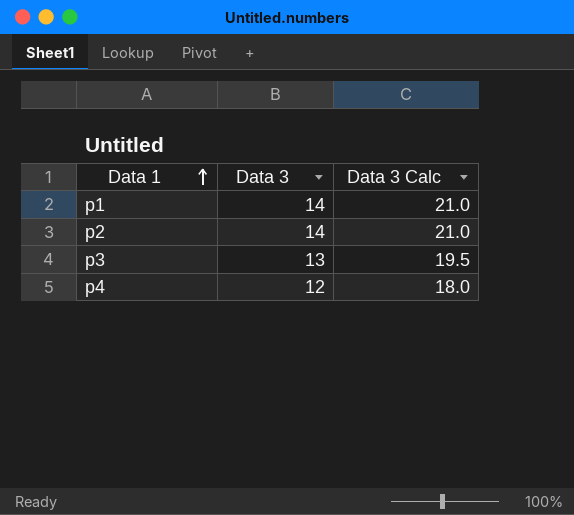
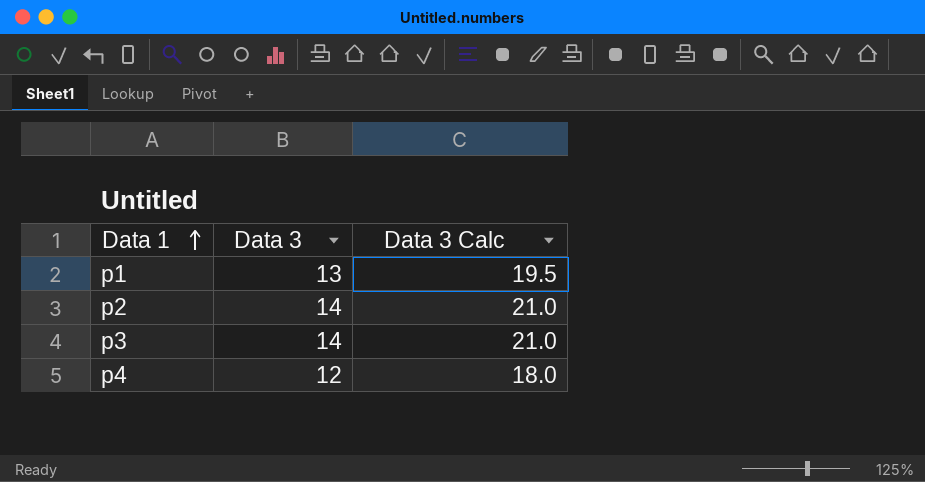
p1 | Data 3: 14 -> 13
p1 | Data 3 Calc: 21.0 -> 19.5
p3 | Data 3: 13 -> 14
p3 | Data 3 Calc: 19.5 -> 21.0

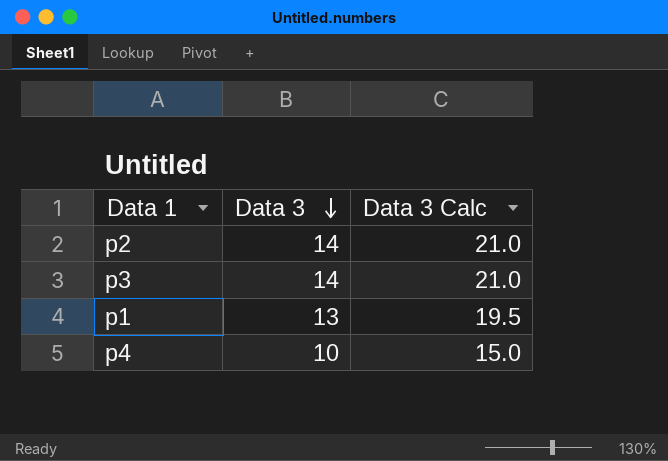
row order: Data 1 ascending -> Data 3 descending
p4 | Data 3: 12 -> 10
p4 | Data 3 Calc: 18.0 -> 15.0

